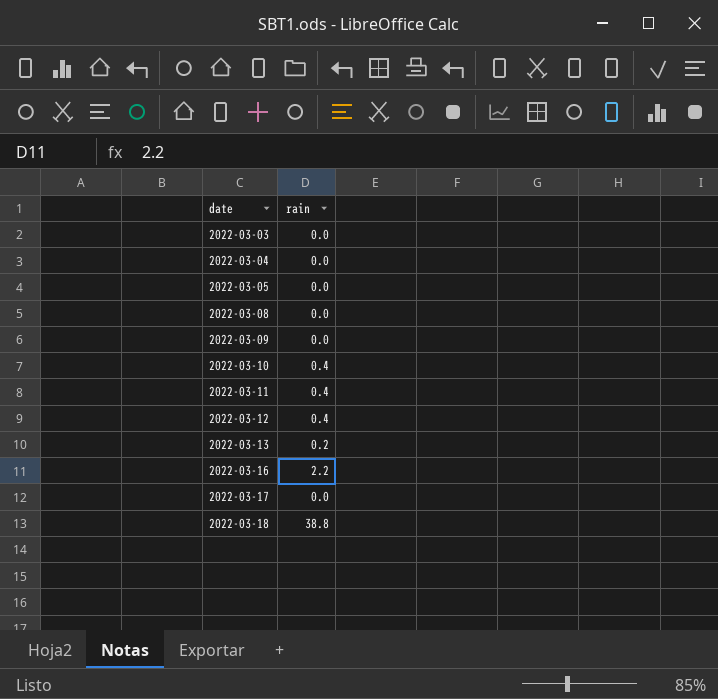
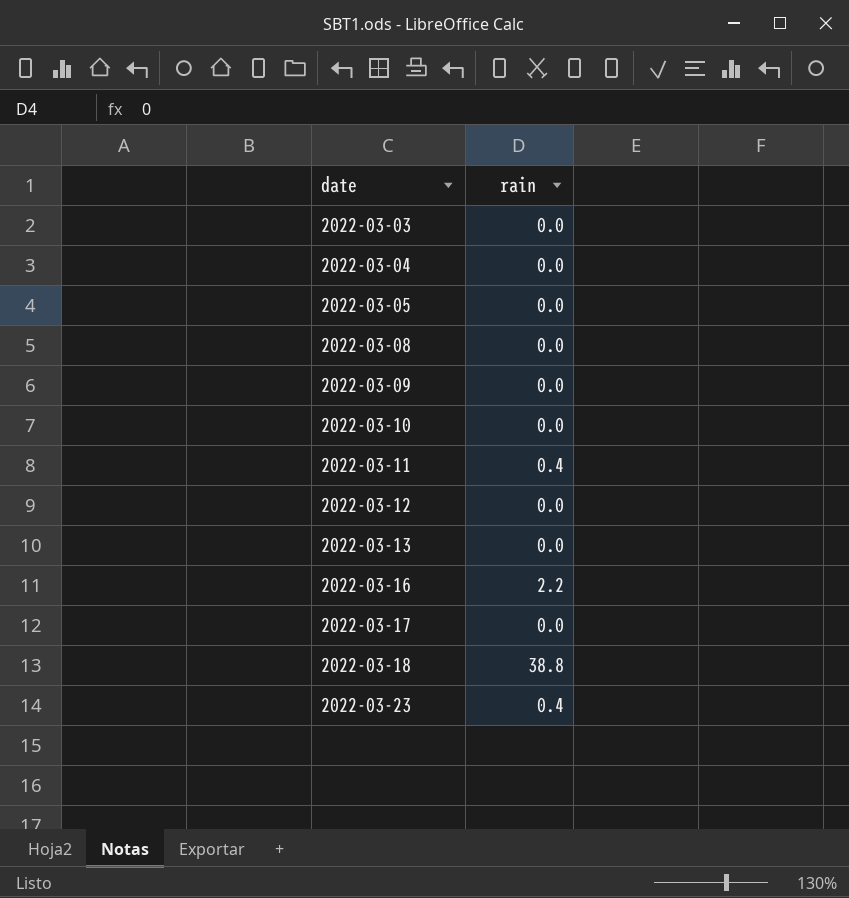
2022-03-10 | rain: 0.4 -> 0.0
2022-03-12 | rain: 0.4 -> 0.0
2022-03-13 | rain: 0.2 -> 0.0
row 2022-03-23: none -> 0.4

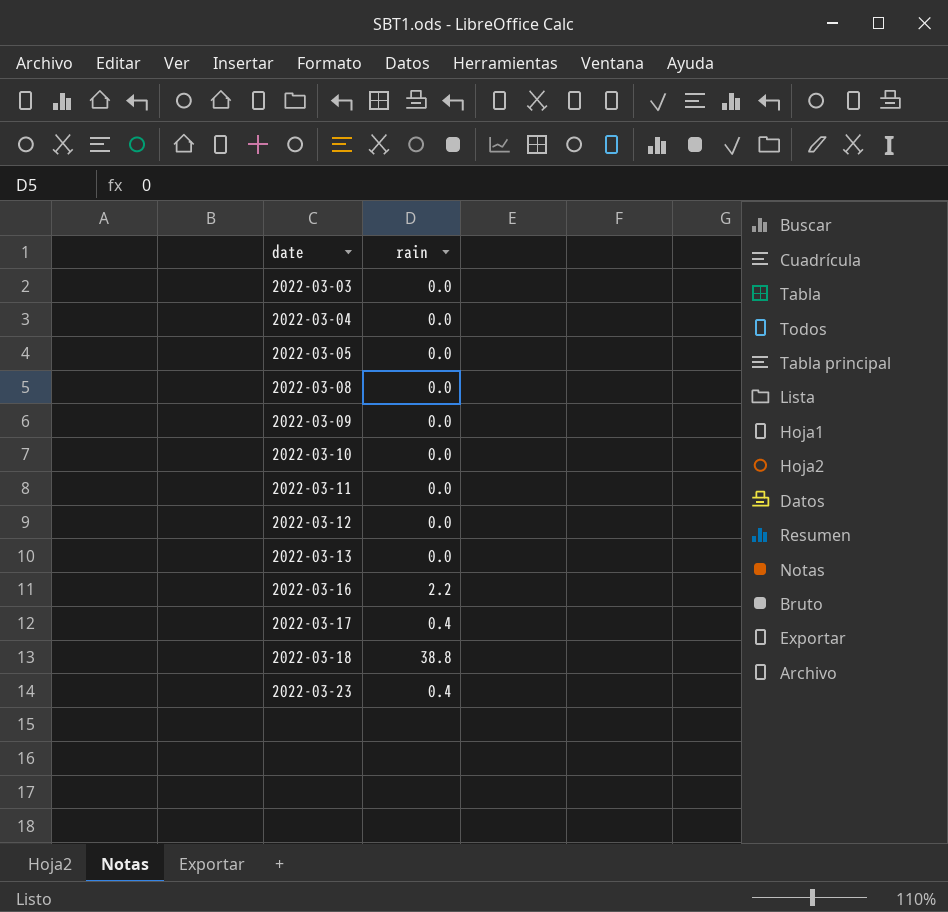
2022-03-11 | rain: 0.4 -> 0.0
2022-03-17 | rain: 0.0 -> 0.4

